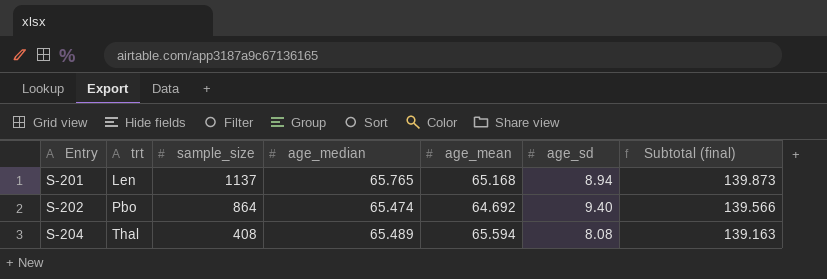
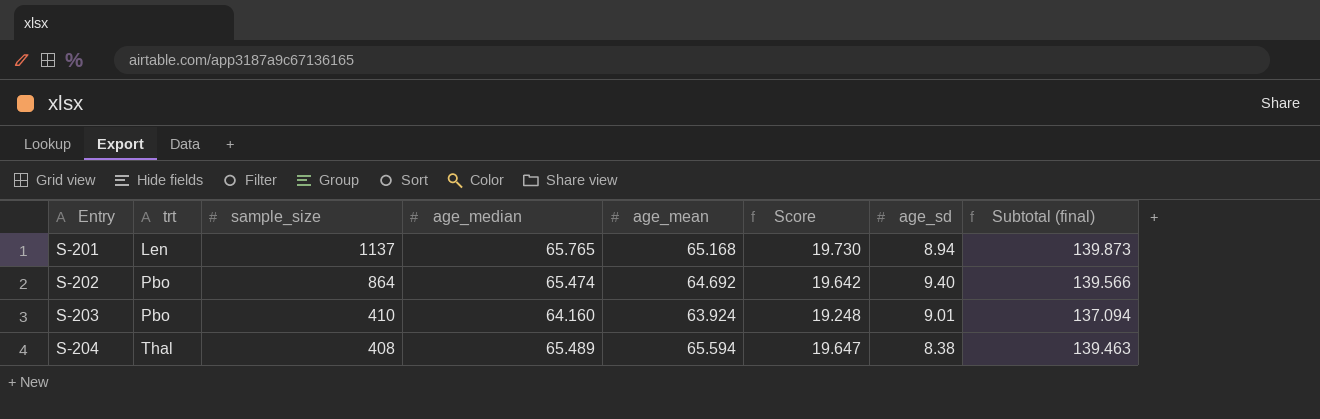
column Score | formula: none -> [age_median] * 0.3
row S-203: none -> Pbo | 410 | 64.160 | 63.924 | 19.248 | 9.01 | 137.094
S-204 | age_sd: 8.08 -> 8.38
S-204 | Subtotal (final): 139.163 -> 139.463

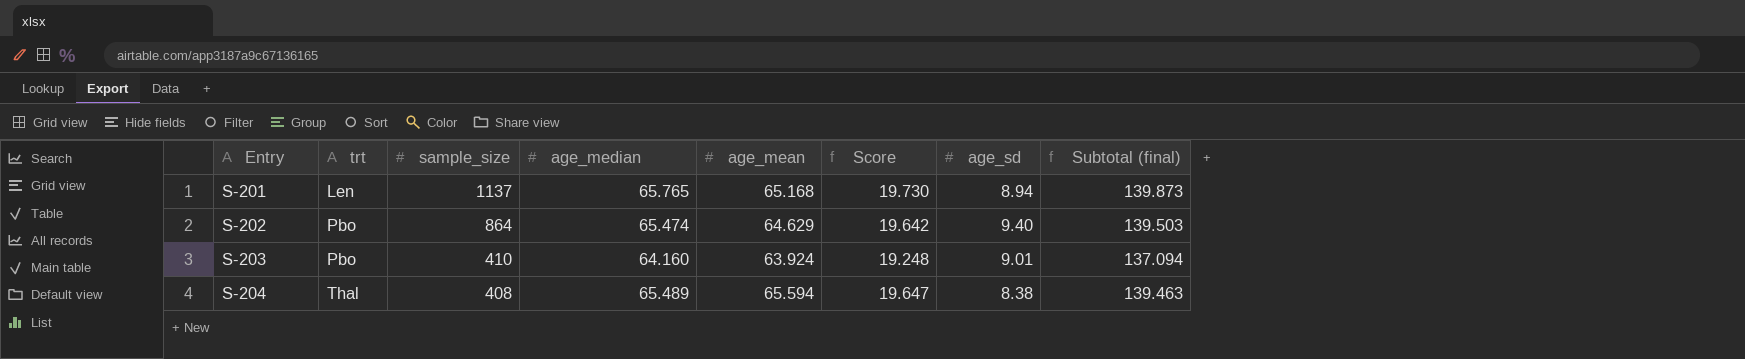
S-202 | age_mean: 64.692 -> 64.629
S-202 | Subtotal (final): 139.566 -> 139.503

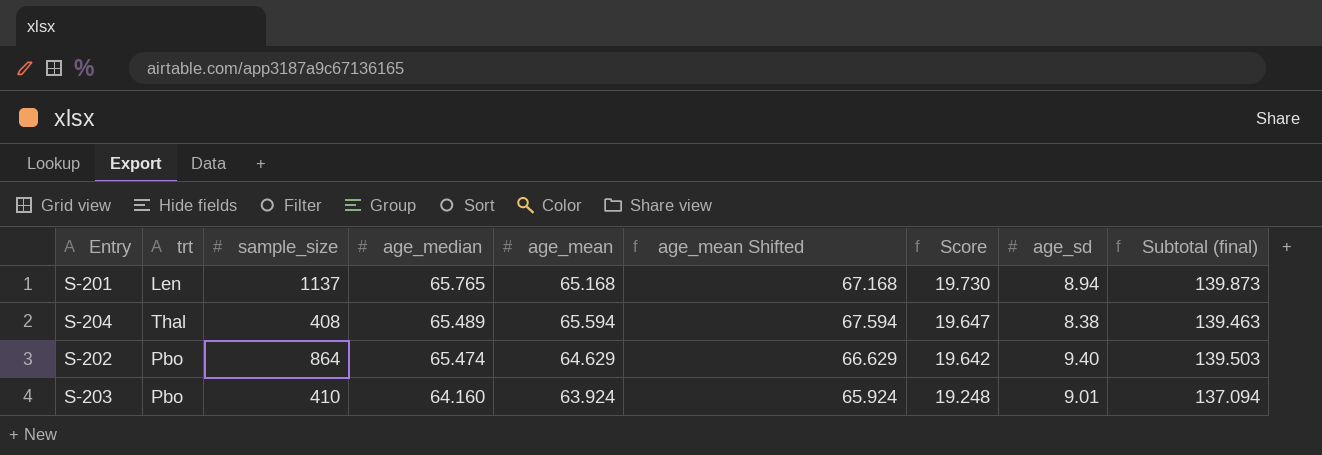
row order: Entry ascending -> age_median descending
column age_mean Shifted | formula: none -> [age_mean] + 2

